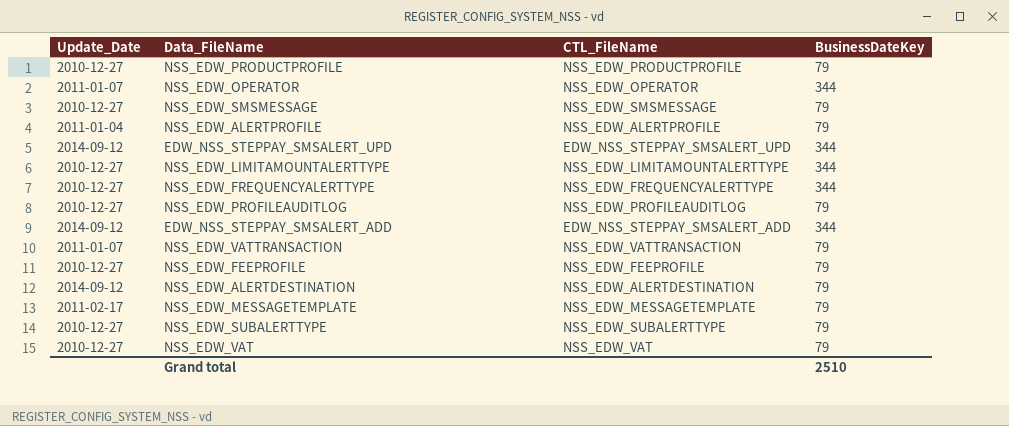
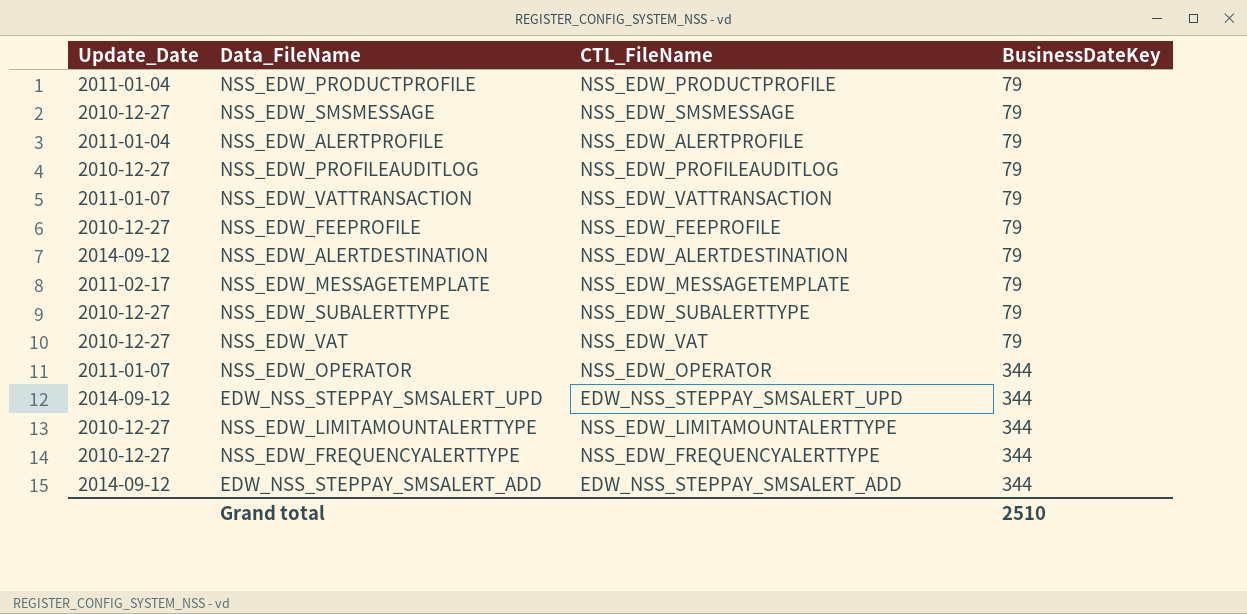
row order: none -> BusinessDateKey ascending
NSS_EDW_PRODUCTPROFILE | Update_Date: 2010-12-27 -> 2011-01-04

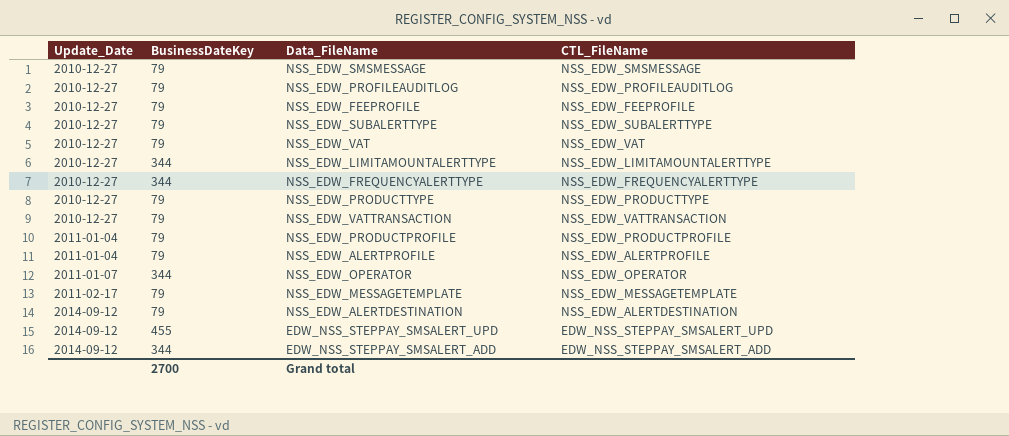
row order: BusinessDateKey ascending -> Update_Date ascending
column BusinessDateKey | position: 4 -> 2
row NSS_EDW_PRODUCTTYPE: none -> 2010-12-27 | 79 | NSS_EDW_PRODUCTTYPE
NSS_EDW_VATTRANSACTION | Update_Date: 2011-01-07 -> 2010-12-27
EDW_NSS_STEPPAY_SMSALERT_UPD | BusinessDateKey: 344 -> 455
Grand total | BusinessDateKey: 2510 -> 2700

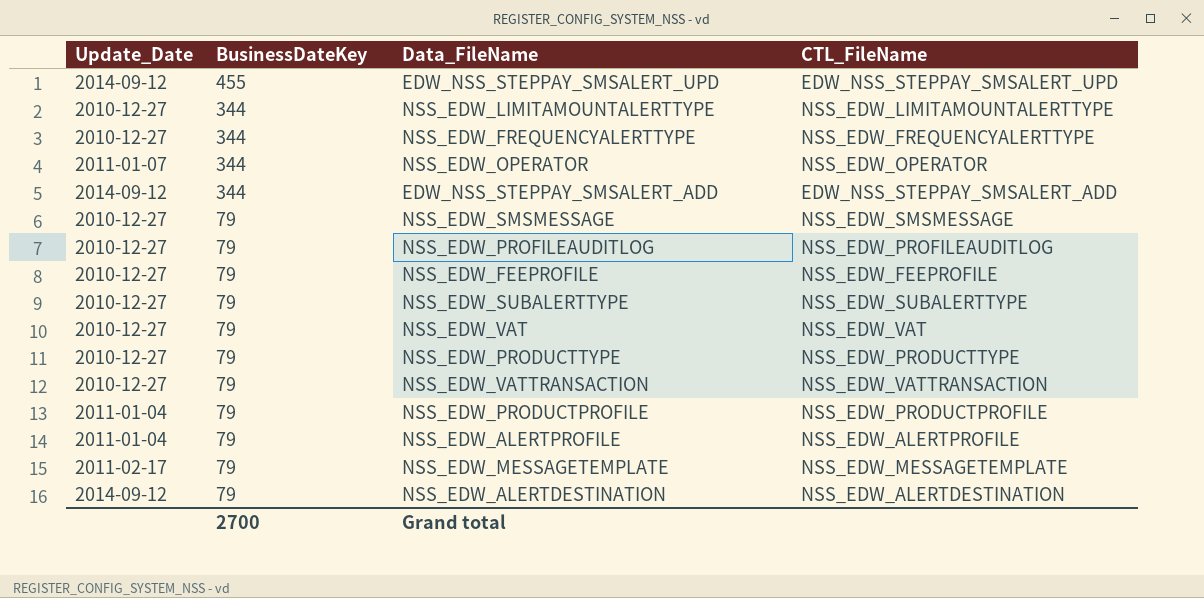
row order: Update_Date ascending -> BusinessDateKey descending

